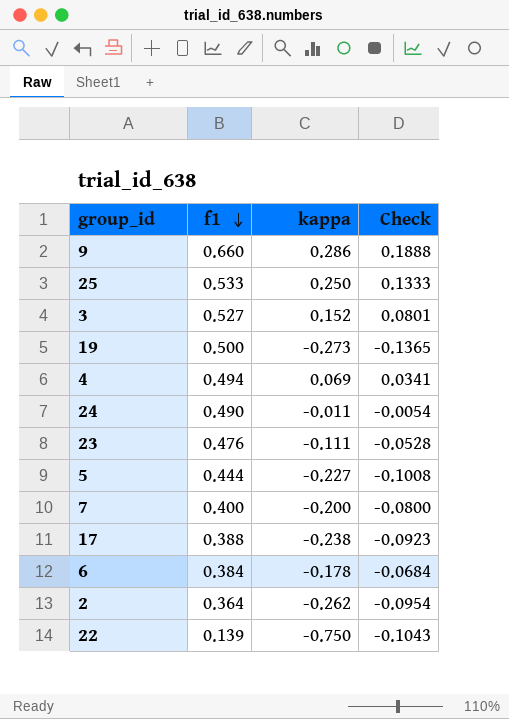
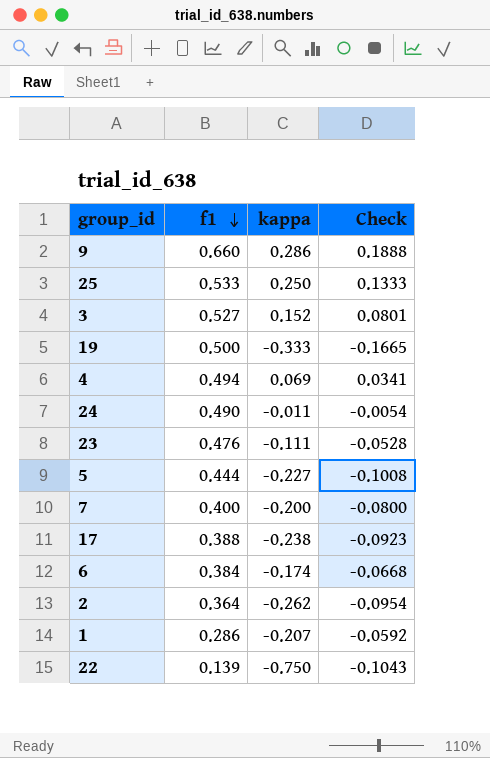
19 | kappa: -0.273 -> -0.333
19 | Check: -0.1365 -> -0.1665
6 | kappa: -0.178 -> -0.174
6 | Check: -0.0684 -> -0.0668
row 1: none -> 0.286 | -0.207 | -0.0592

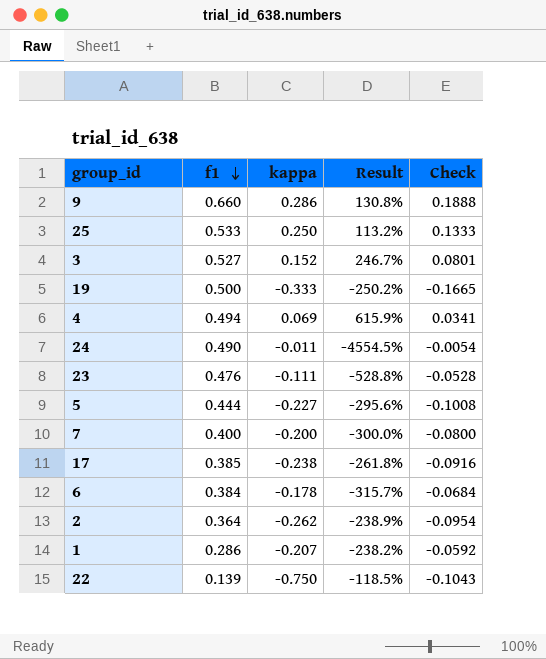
column Result | formula: none -> ([f1] - [kappa]) / [kappa]
17 | f1: 0.388 -> 0.385
17 | Check: -0.0923 -> -0.0916
6 | kappa: -0.174 -> -0.178
6 | Check: -0.0668 -> -0.0684

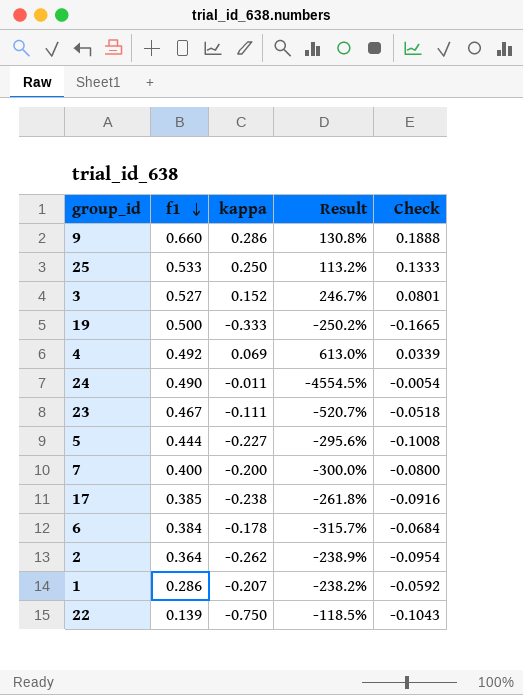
4 | f1: 0.494 -> 0.492
4 | Result: 615.9% -> 613.0%
4 | Check: 0.0341 -> 0.0339
23 | f1: 0.476 -> 0.467
23 | Result: -528.8% -> -520.7%
23 | Check: -0.0528 -> -0.0518

